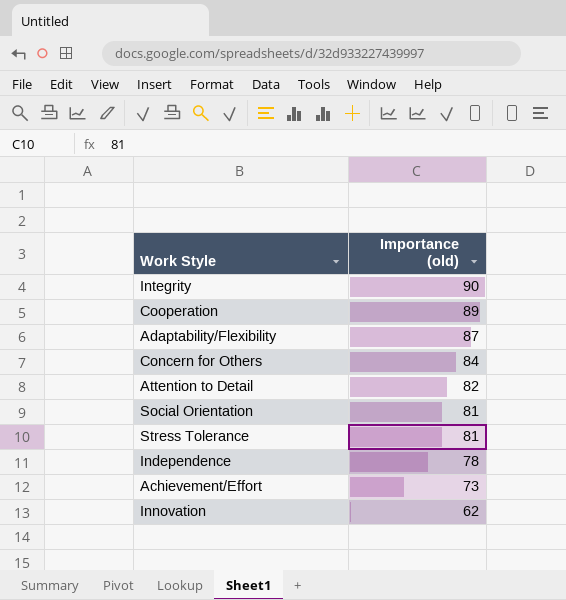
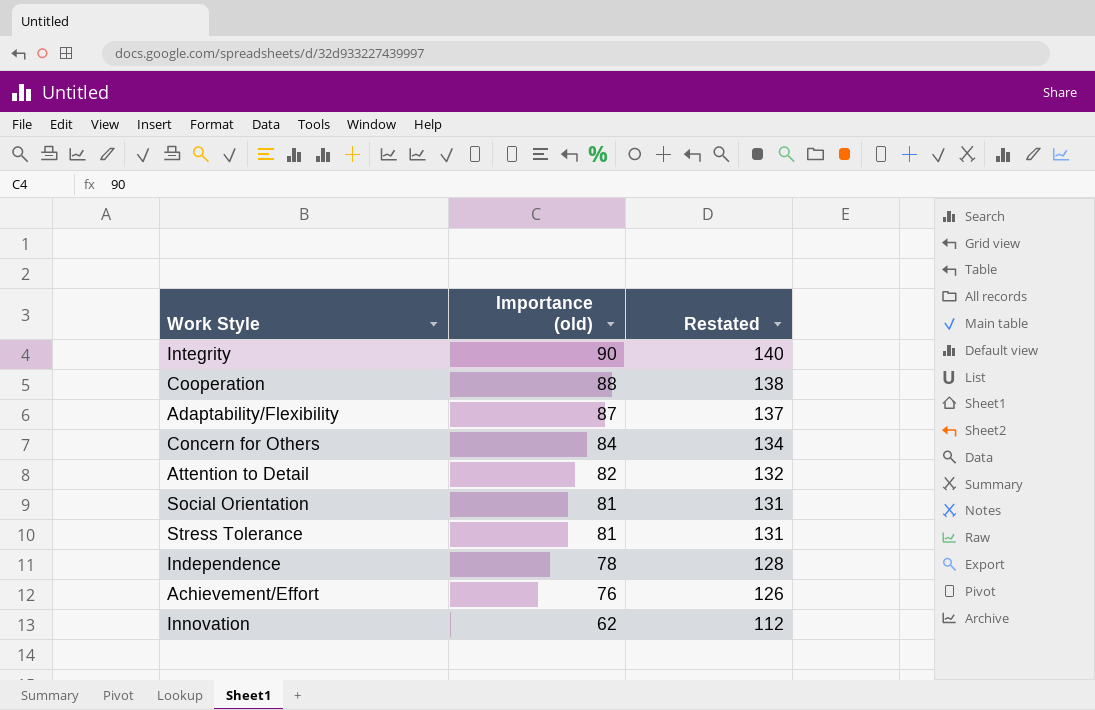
column Restated | formula: none -> [Importance (old)] + 50
Cooperation | Importance (old): 89 -> 88
Achievement/Effort | Importance (old): 73 -> 76

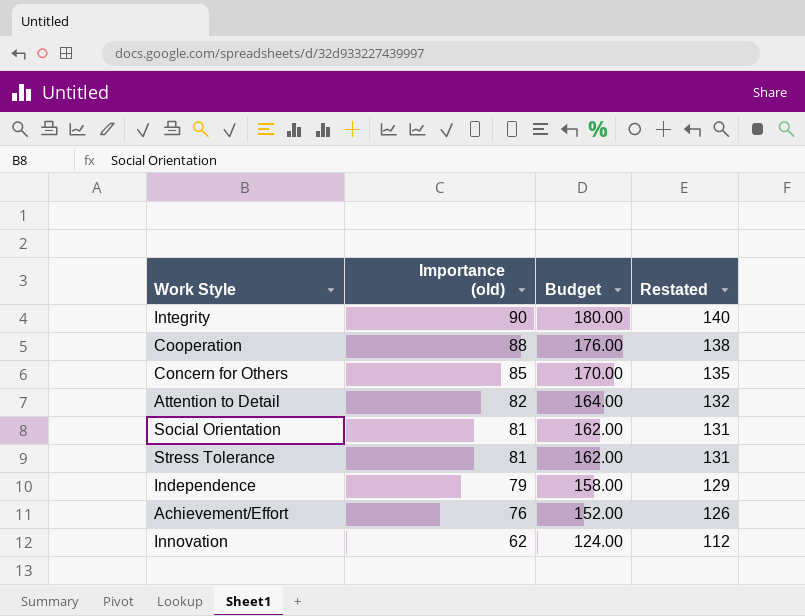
column Budget | formula: none -> [Importance (old)] * 2
row Adaptability/Flexibility: 87 | 137 -> none
Concern for Others | Importance (old): 84 -> 85
Concern for Others | Restated: 134 -> 135
Independence | Importance (old): 78 -> 79
Independence | Restated: 128 -> 129

